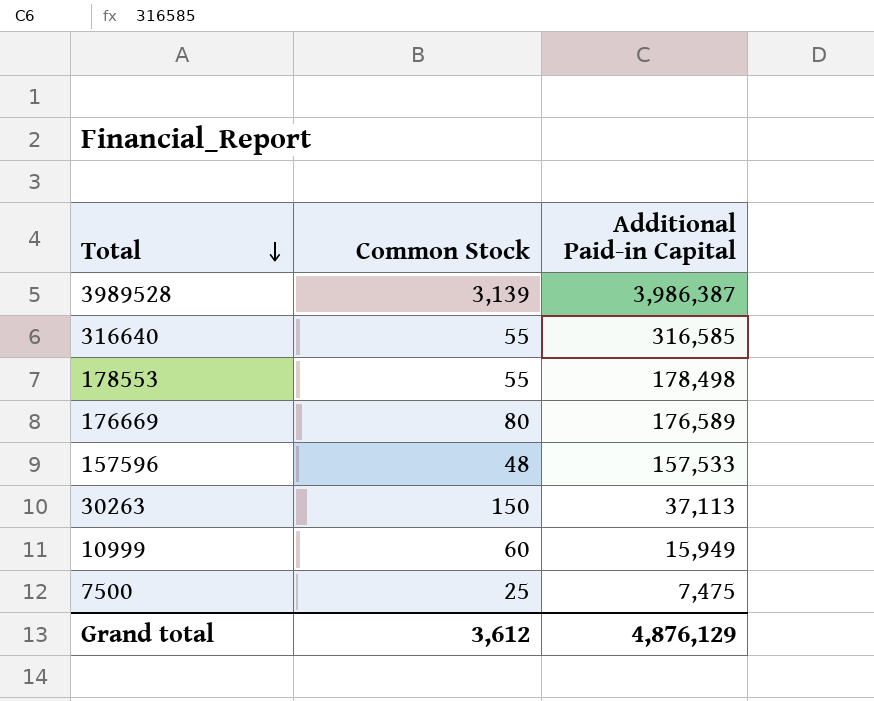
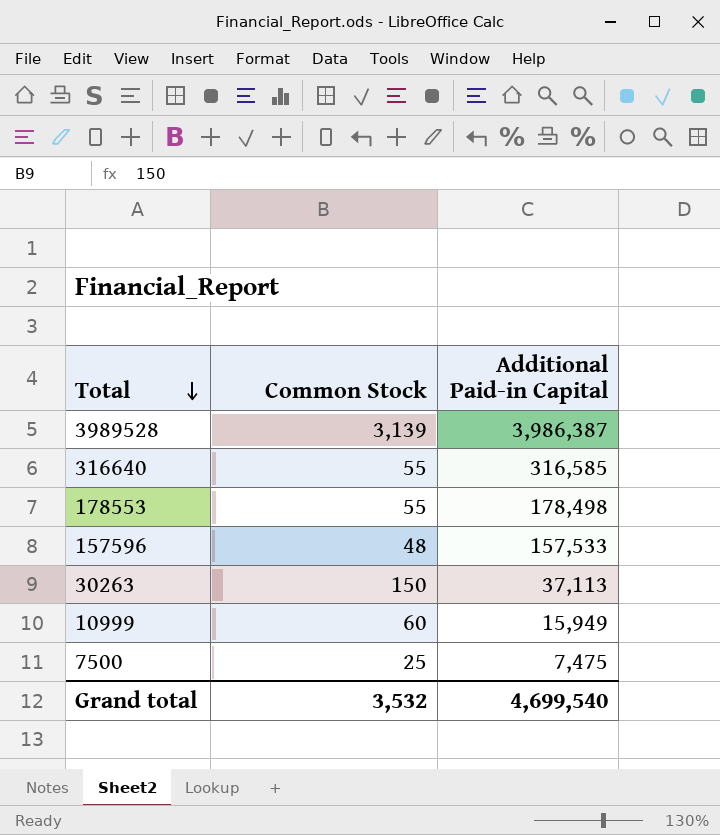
row 176669: 80 | 176,589 -> none
Grand total | Common Stock: 3,612 -> 3,532
Grand total | Additional Paid-in Capital: 4,876,129 -> 4,699,540

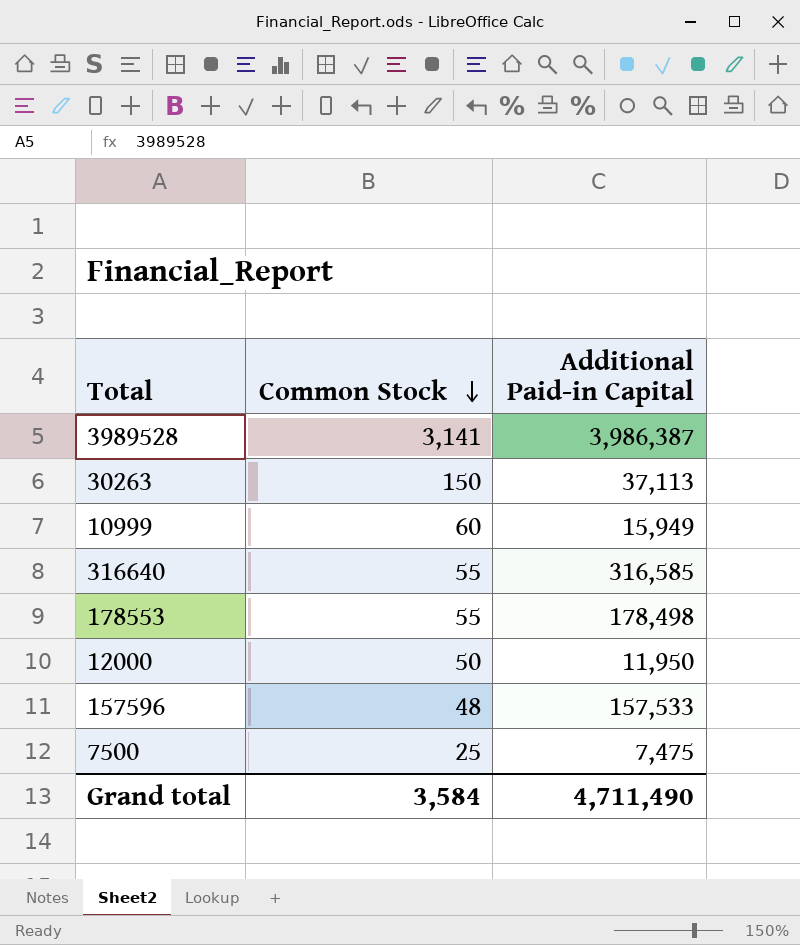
row order: Total descending -> Common Stock descending
3989528 | Common Stock: 3,139 -> 3,141
row 12000: none -> 50 | 11,950
Grand total | Common Stock: 3,532 -> 3,584
Grand total | Additional Paid-in Capital: 4,699,540 -> 4,711,490

